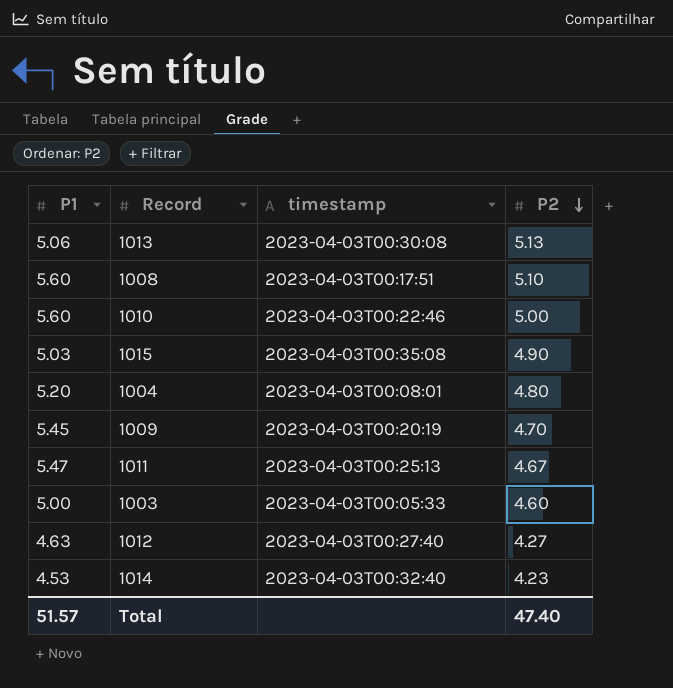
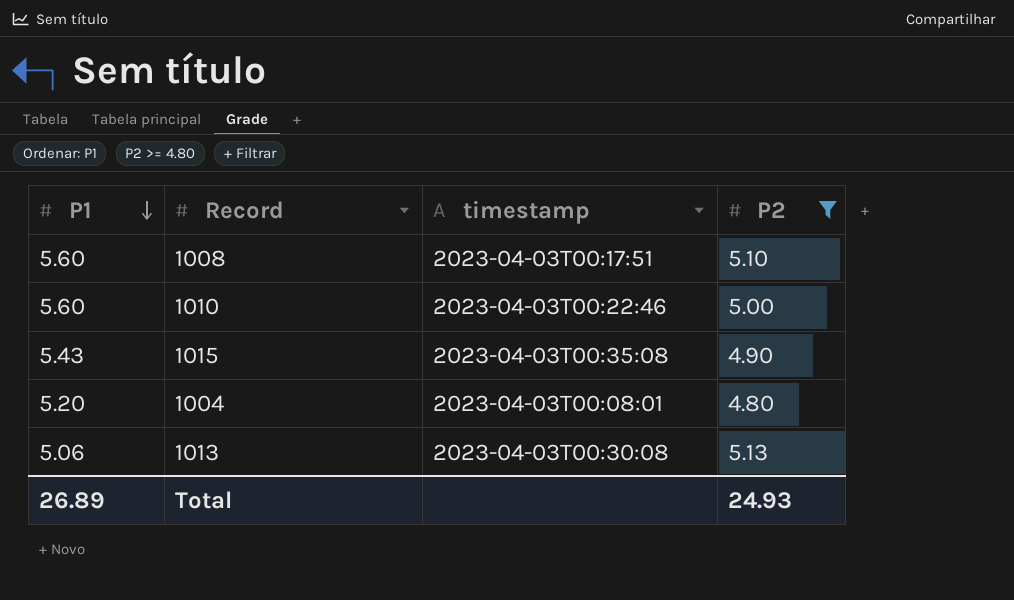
filter: none -> P2 >= 4.80
row order: P2 descending -> P1 descending
1015 | P1: 5.03 -> 5.43
Total | P1: 51.57 -> 26.89
Total | P2: 47.40 -> 24.93

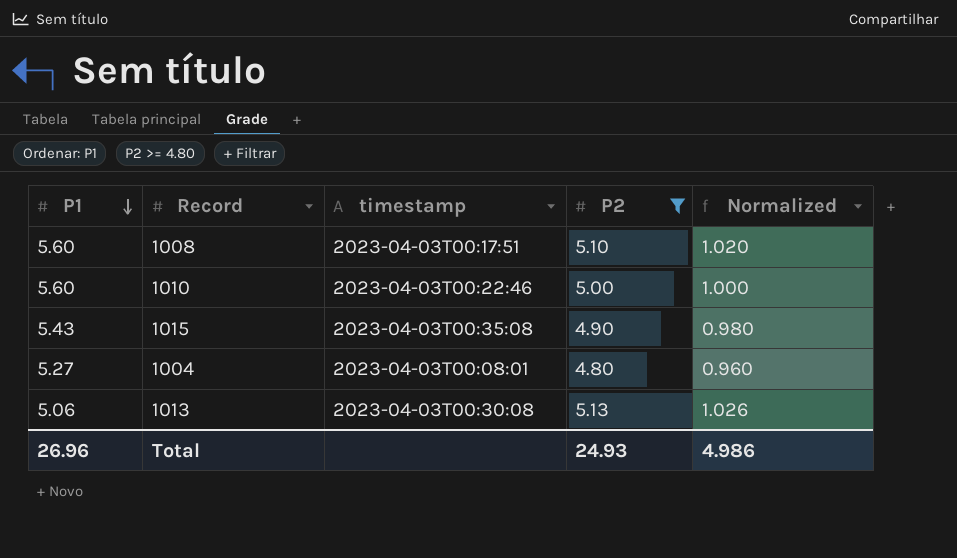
column Normalized | formula: none -> [P2] * 0.2
1004 | P1: 5.20 -> 5.27
Total | P1: 26.89 -> 26.96

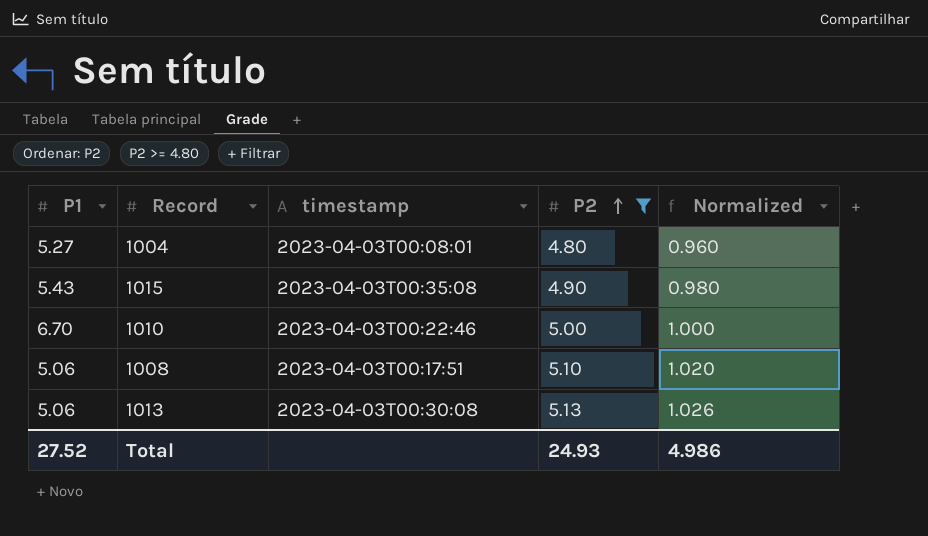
row order: P1 descending -> P2 ascending
1010 | P1: 5.60 -> 6.70
1008 | P1: 5.60 -> 5.06
Total | P1: 26.96 -> 27.52

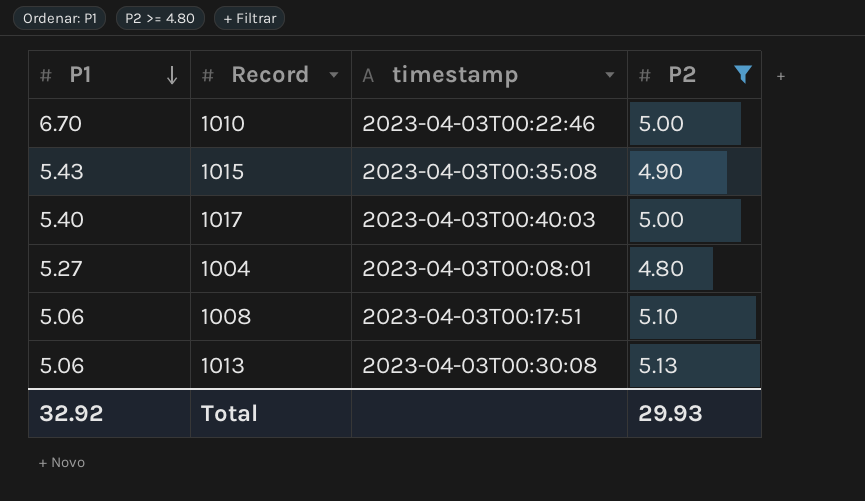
row order: P2 ascending -> P1 descending
column Normalized | formula: [P2] * 0.2 -> none
row 1017: none -> 5.40 | 2023-04-03T00:40:03 | 5.00
Total | P1: 27.52 -> 32.92
Total | P2: 24.93 -> 29.93

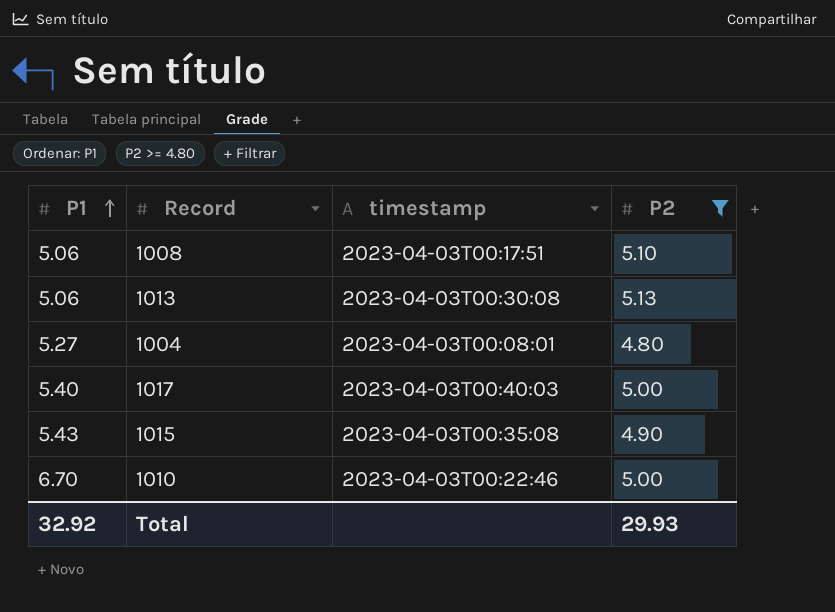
row order: P1 descending -> P1 ascending

